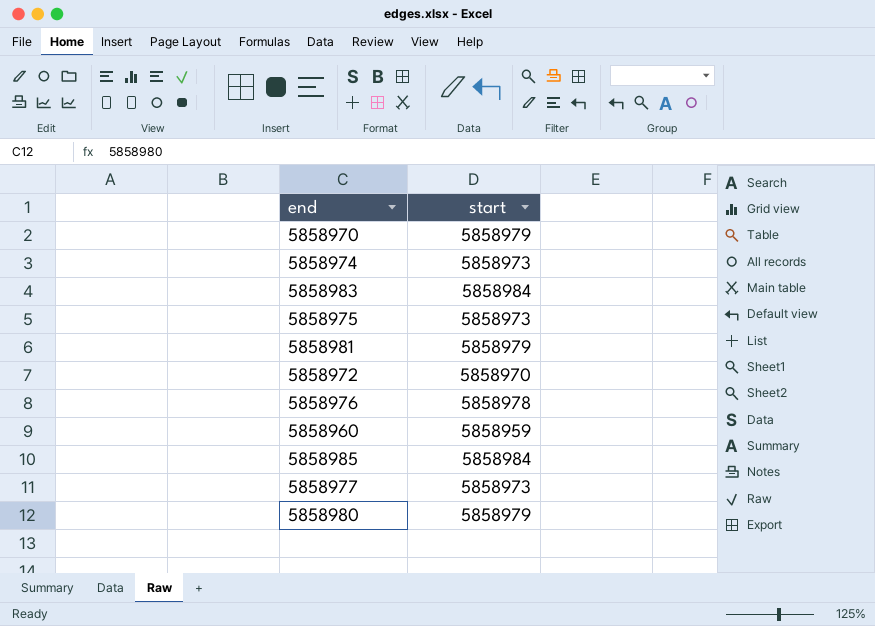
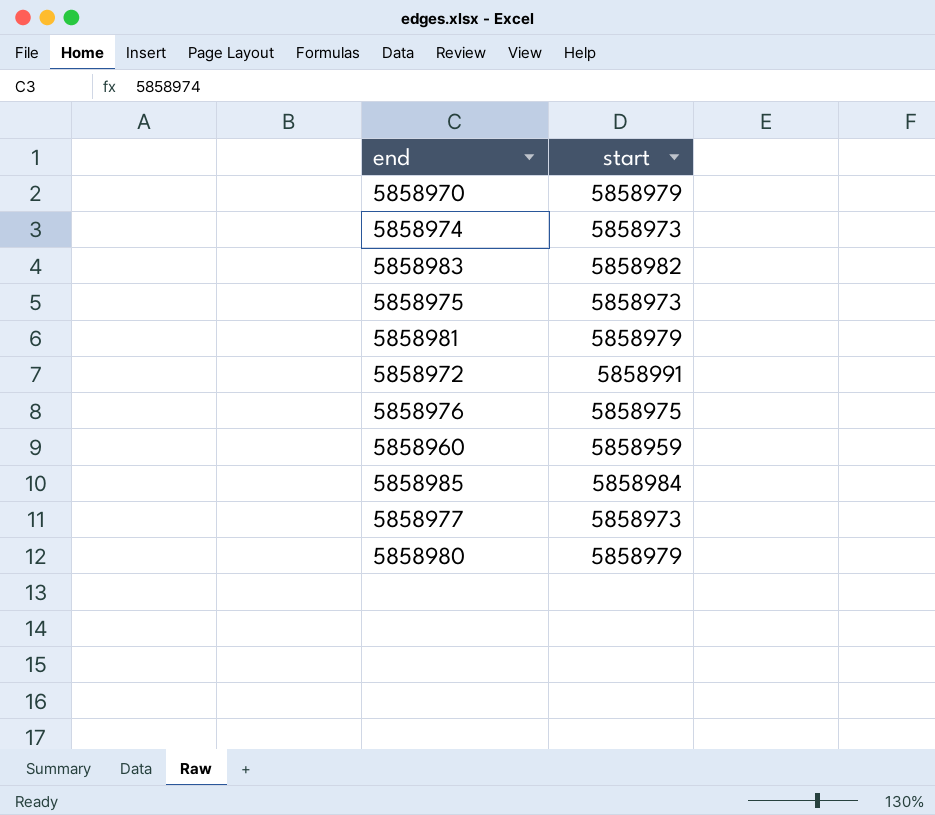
5858983 | start: 5858984 -> 5858982
5858972 | start: 5858970 -> 5858991
5858976 | start: 5858978 -> 5858975

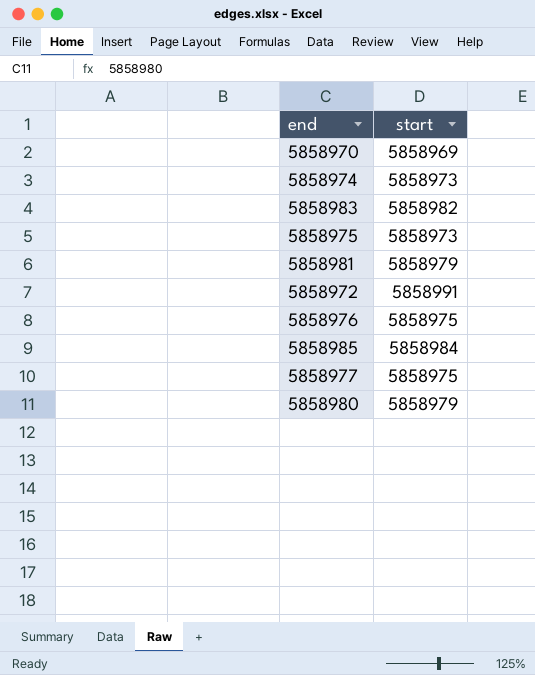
row 5858960: 5858959 -> none
5858970 | start: 5858979 -> 5858969
5858977 | start: 5858973 -> 5858975

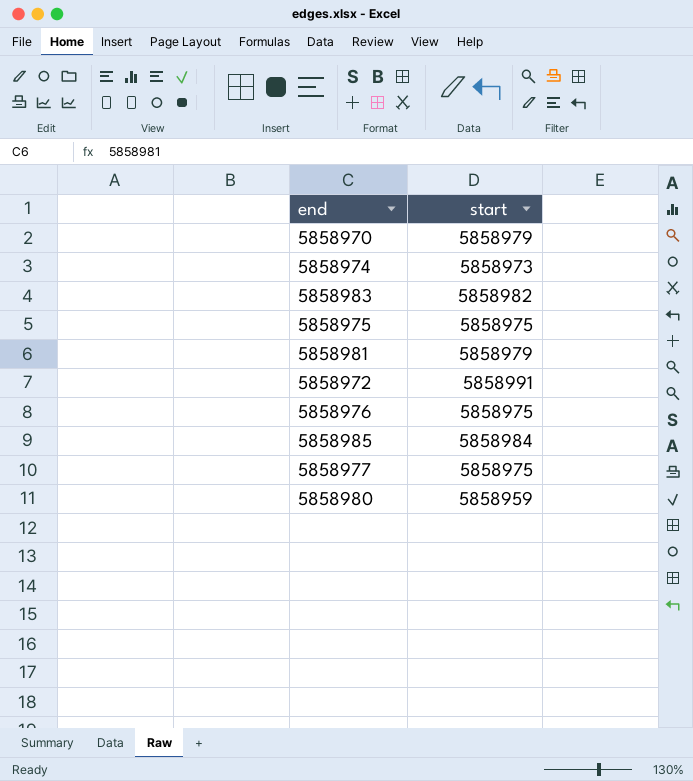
5858970 | start: 5858969 -> 5858979
5858975 | start: 5858973 -> 5858975
5858980 | start: 5858979 -> 5858959

